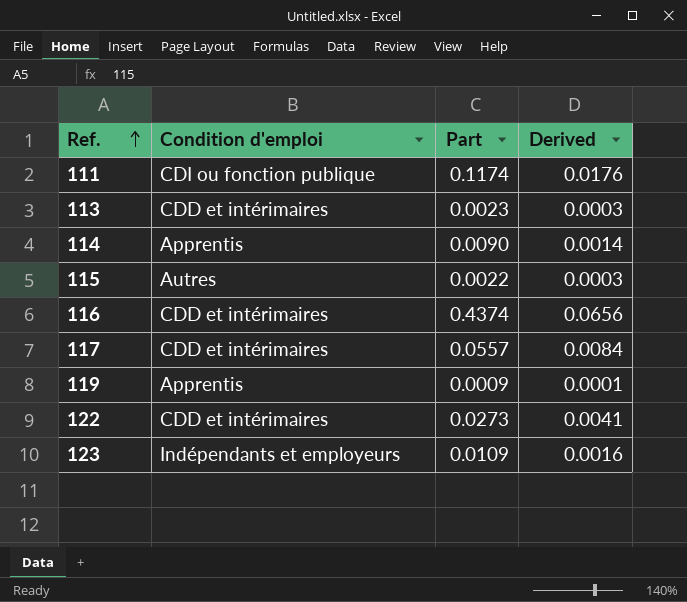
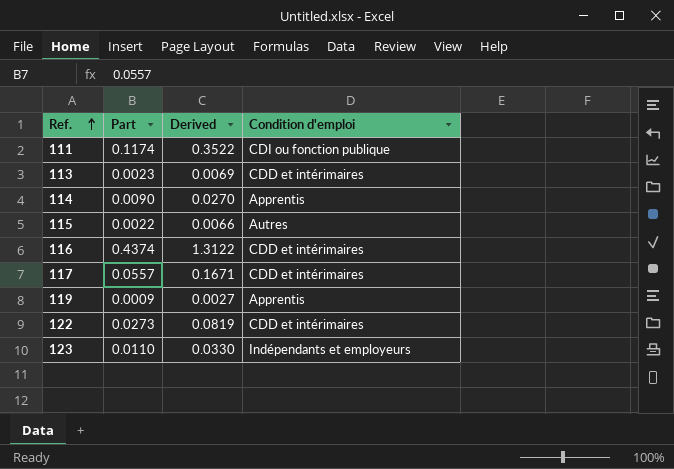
column Derived | formula: [Part] * 0.15 -> [Part] * 3
column Condition d'emploi | position: 2 -> 4
123 | Part: 0.0109 -> 0.0110

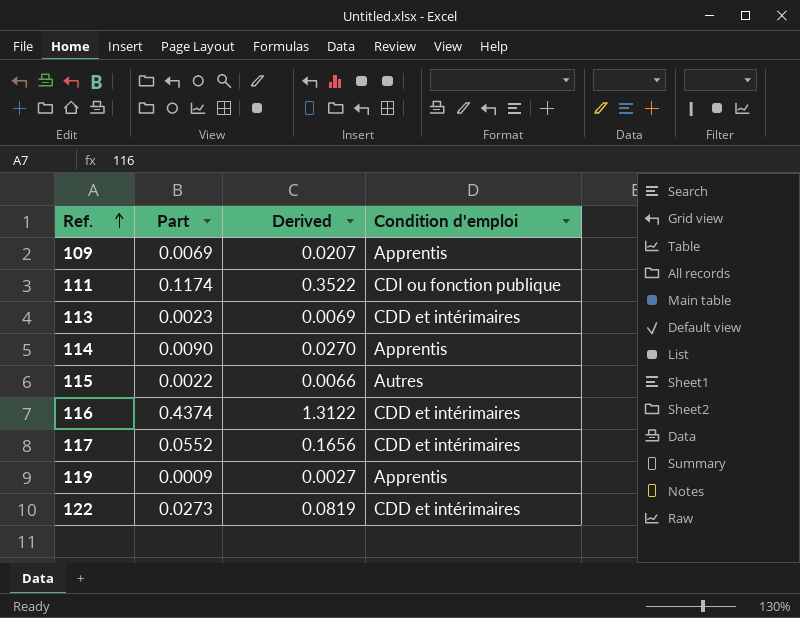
row 123: 0.0110 | 0.0330 | Indépendants et employeurs -> none
row 109: none -> 0.0069 | 0.0207 | Apprentis
117 | Part: 0.0557 -> 0.0552
117 | Derived: 0.1671 -> 0.1656

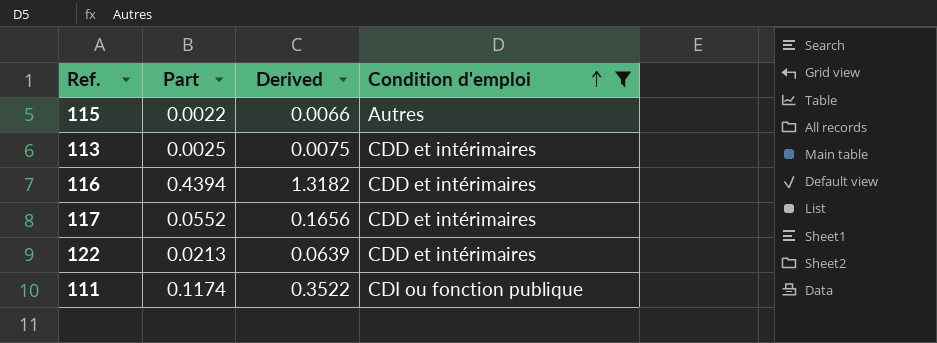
filter: none -> Condition d'emploi != Apprentis
row order: Ref. ascending -> Condition d'emploi ascending
113 | Part: 0.0023 -> 0.0025
113 | Derived: 0.0069 -> 0.0075
116 | Part: 0.4374 -> 0.4394
116 | Derived: 1.3122 -> 1.3182
122 | Part: 0.0273 -> 0.0213
122 | Derived: 0.0819 -> 0.0639

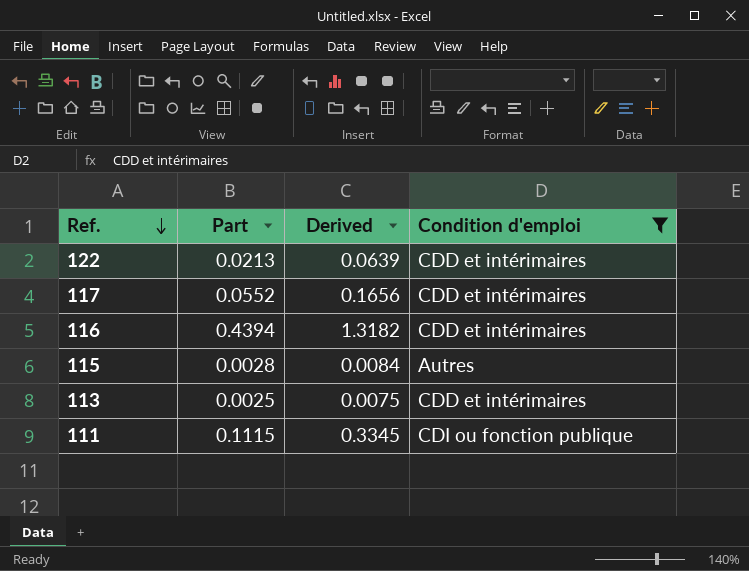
row order: Condition d'emploi ascending -> Ref. descending
115 | Part: 0.0022 -> 0.0028
115 | Derived: 0.0066 -> 0.0084
111 | Part: 0.1174 -> 0.1115
111 | Derived: 0.3522 -> 0.3345

